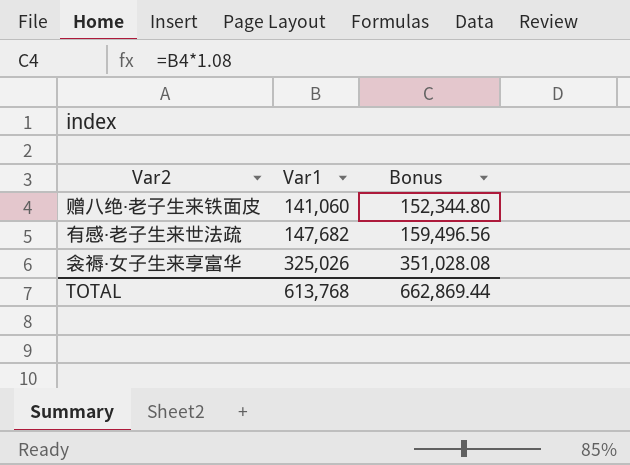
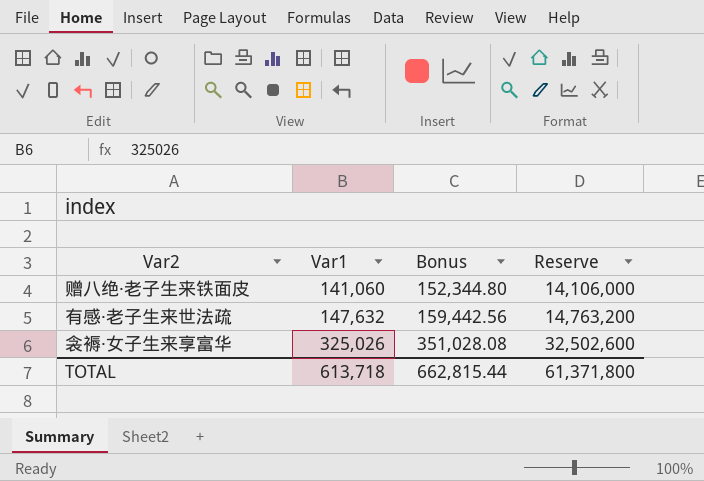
column Reserve | formula: none -> [Var1] * 100
有感·老子生来世法疏 | Var1: 147,682 -> 147,632
有感·老子生来世法疏 | Bonus: 159,496.56 -> 159,442.56
TOTAL | Var1: 613,768 -> 613,718
TOTAL | Bonus: 662,869.44 -> 662,815.44

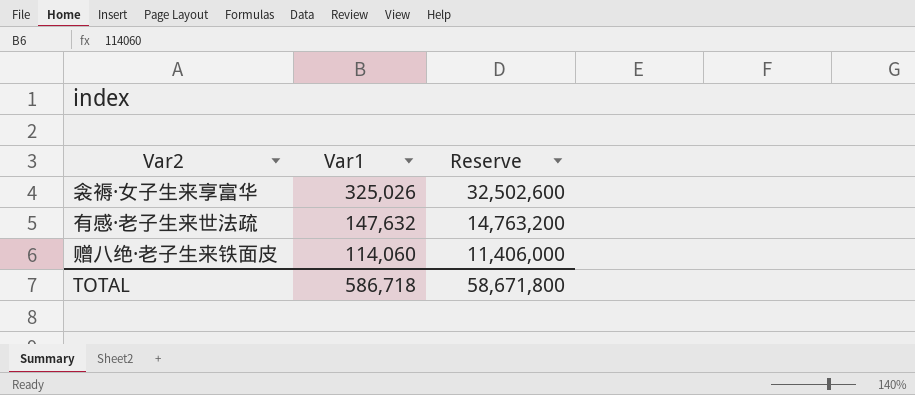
row order: Var1 ascending -> Var1 descending
column Bonus | formula: [Var1] * 1.08 -> none
赠八绝·老子生来铁面皮 | Var1: 141,060 -> 114,060
赠八绝·老子生来铁面皮 | Reserve: 14,106,000 -> 11,406,000
TOTAL | Var1: 613,718 -> 586,718
TOTAL | Reserve: 61,371,800 -> 58,671,800

